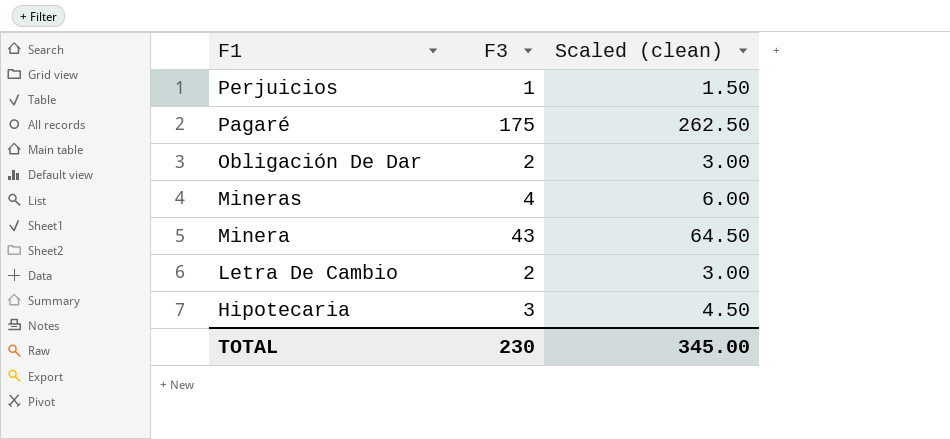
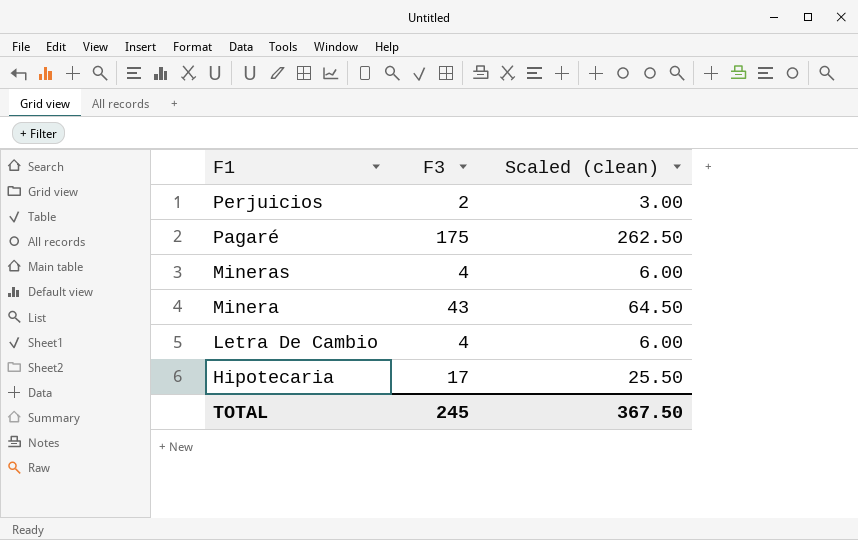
row Obligación De Dar: 2 | 3.00 -> none
Perjuicios | F3: 1 -> 2
Perjuicios | Scaled (clean): 1.50 -> 3.00
Letra De Cambio | F3: 2 -> 4
Letra De Cambio | Scaled (clean): 3.00 -> 6.00
Hipotecaria | F3: 3 -> 17
Hipotecaria | Scaled (clean): 4.50 -> 25.50
TOTAL | F3: 230 -> 245
TOTAL | Scaled (clean): 345.00 -> 367.50

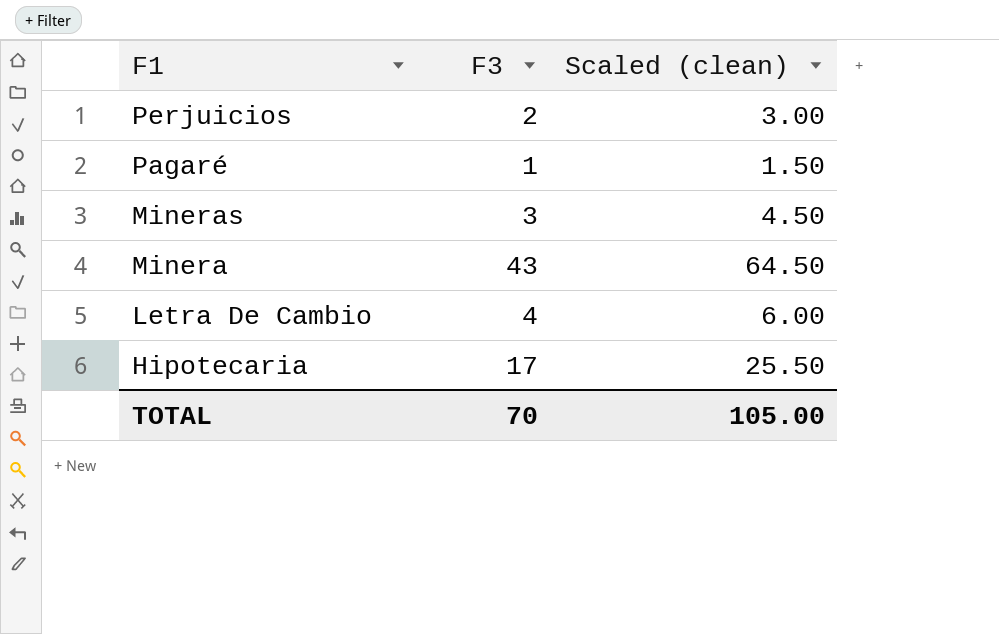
Pagaré | F3: 175 -> 1
Pagaré | Scaled (clean): 262.50 -> 1.50
Mineras | F3: 4 -> 3
Mineras | Scaled (clean): 6.00 -> 4.50
TOTAL | F3: 245 -> 70
TOTAL | Scaled (clean): 367.50 -> 105.00

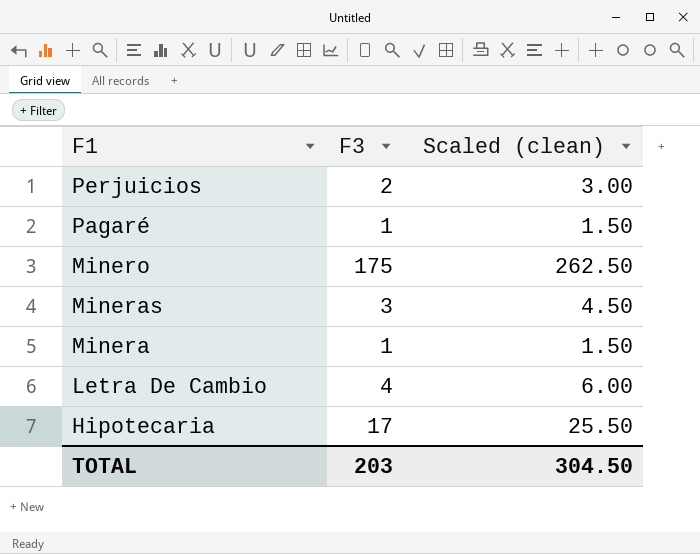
row Minero: none -> 175 | 262.50
Minera | F3: 43 -> 1
Minera | Scaled (clean): 64.50 -> 1.50
TOTAL | F3: 70 -> 203
TOTAL | Scaled (clean): 105.00 -> 304.50

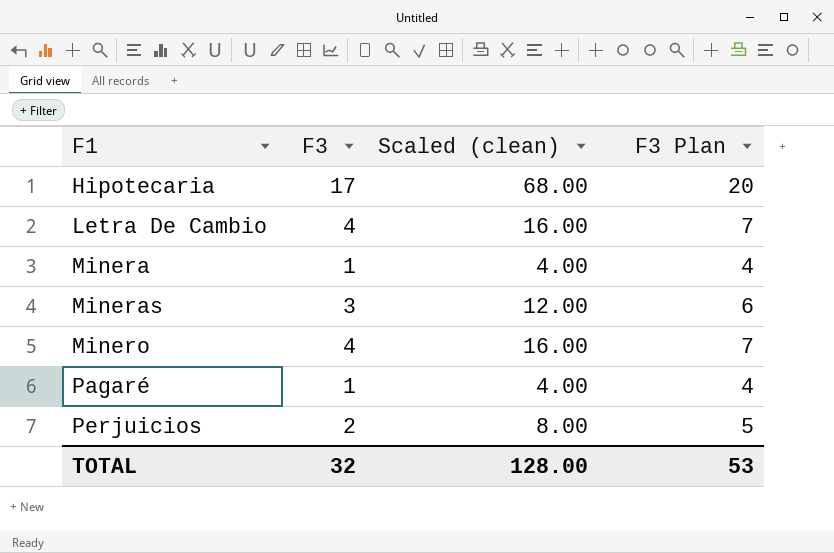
row order: F1 descending -> F1 ascending
column Scaled (clean) | formula: [F3] * 1.5 -> [F3] * 4
column F3 Plan | formula: none -> [F3] + 3
Minero | F3: 175 -> 4
TOTAL | F3: 203 -> 32
TOTAL | Scaled (clean): 304.50 -> 128.00

